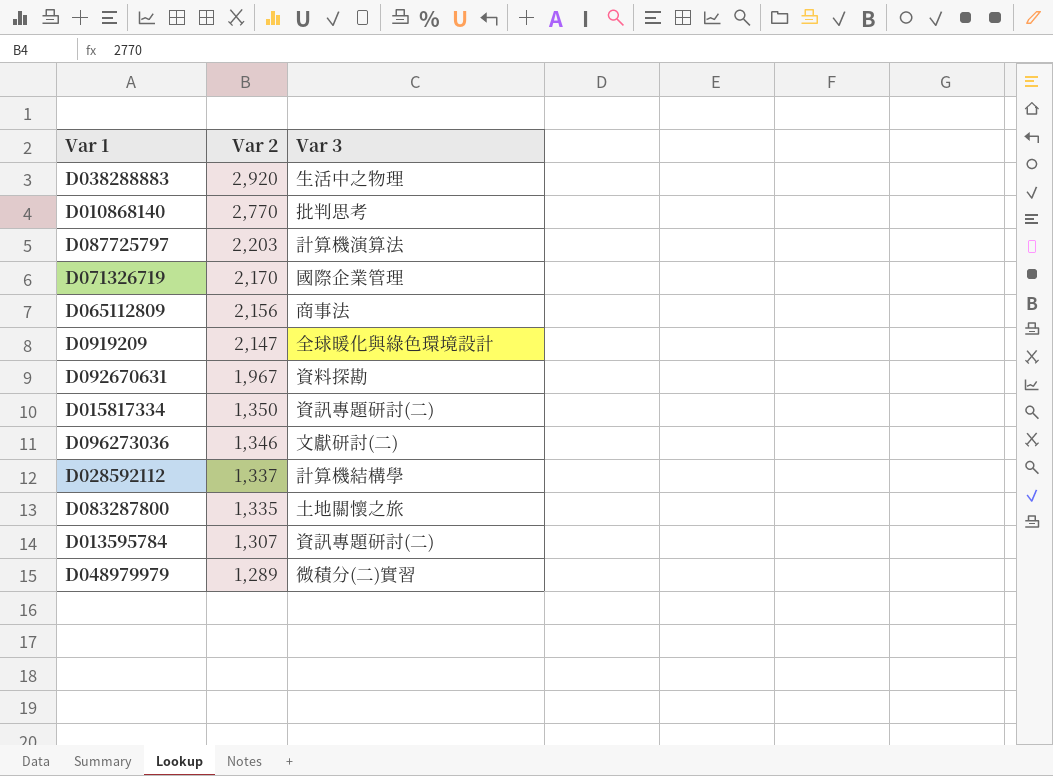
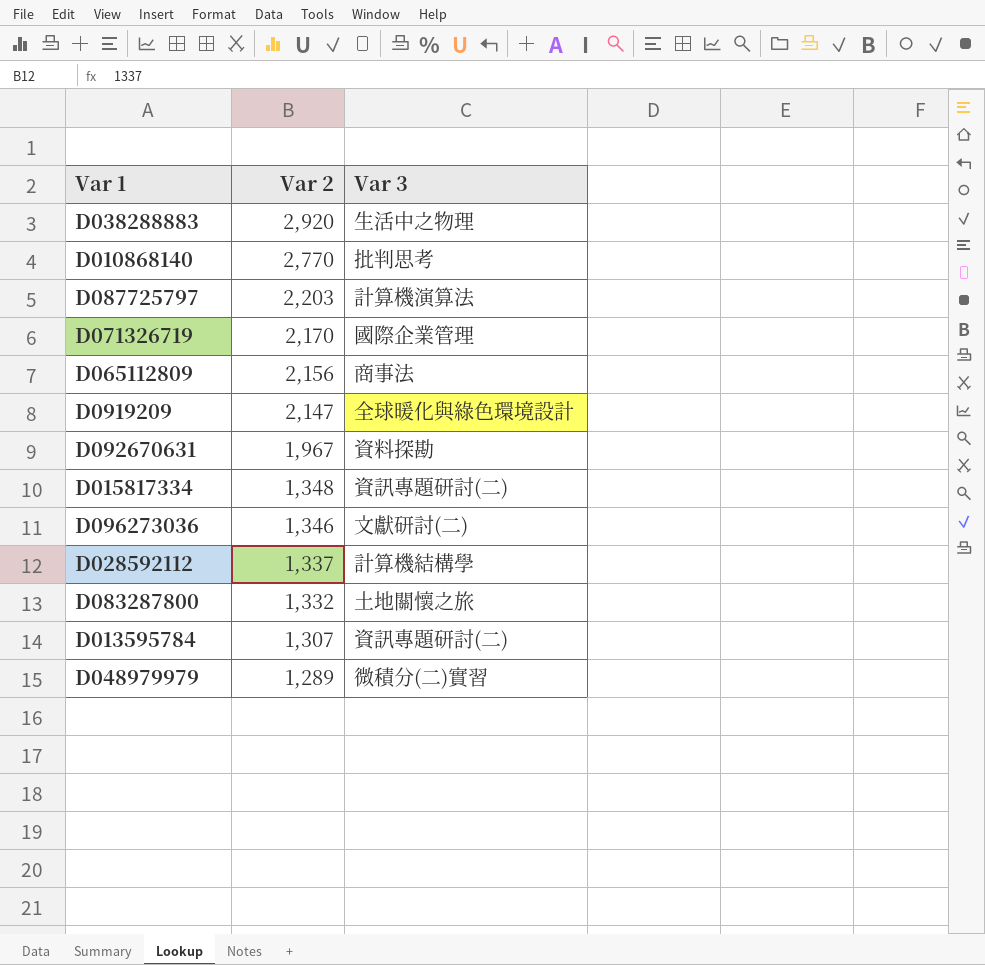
D015817334 | Var 2: 1,350 -> 1,348
D083287800 | Var 2: 1,335 -> 1,332

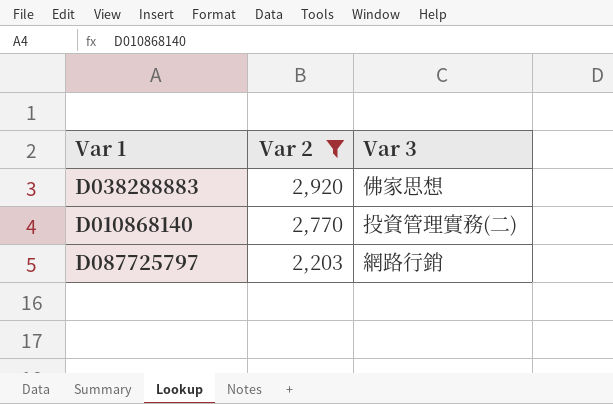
filter: none -> Var 2 >= 2,203
D038288883 | Var 3: 生活中之物理 -> 佛家思想
D010868140 | Var 3: 批判思考 -> 投資管理實務(二)
D087725797 | Var 3: 計算機演算法 -> 網路行銷

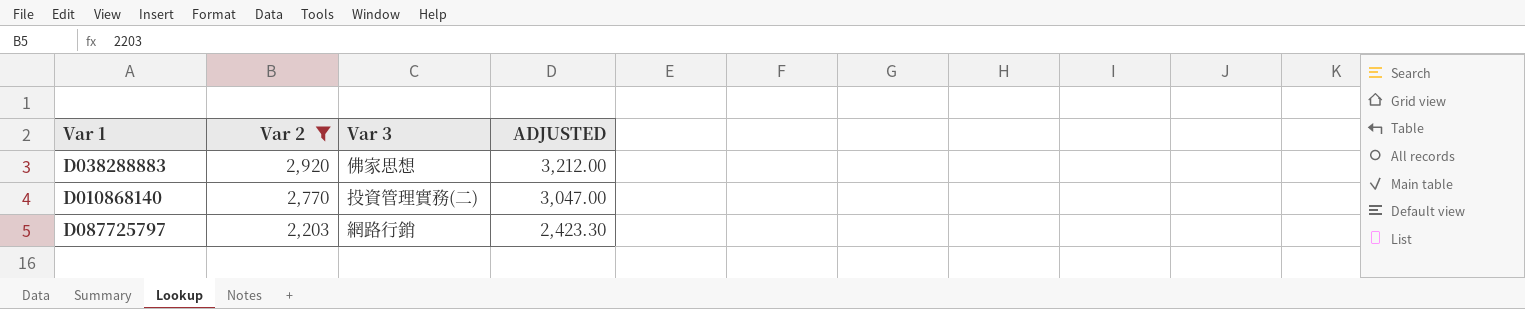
column ADJUSTED | formula: none -> [Var 2] * 1.1

